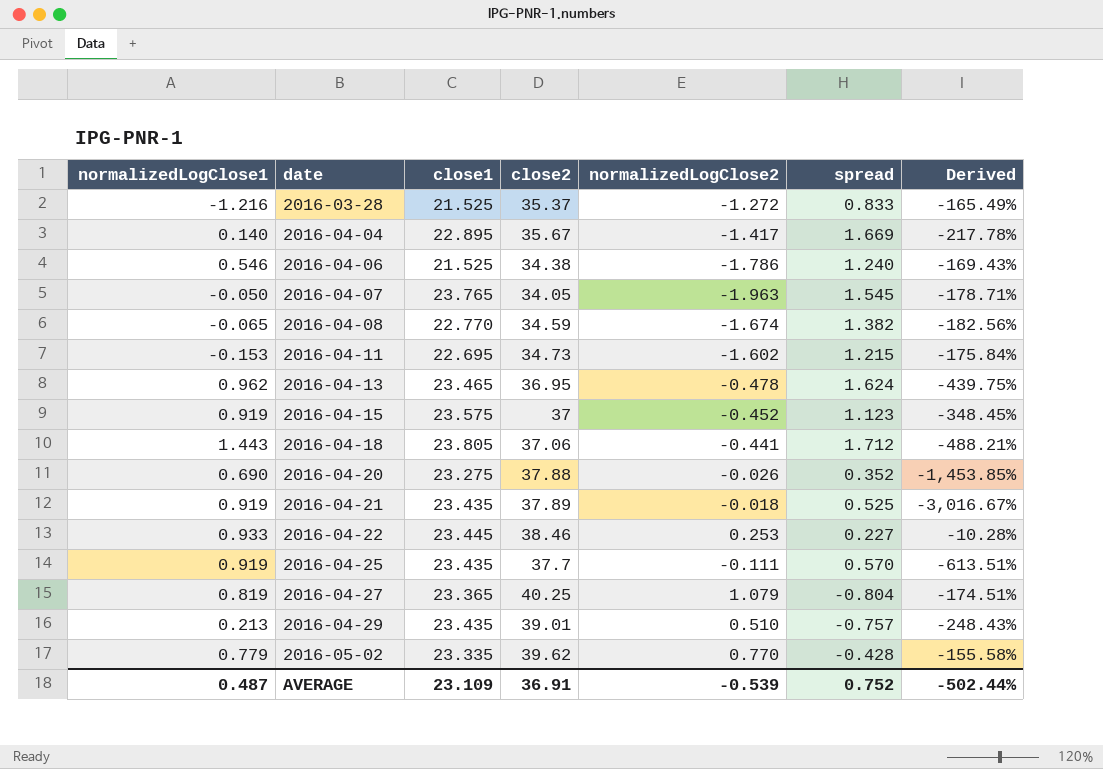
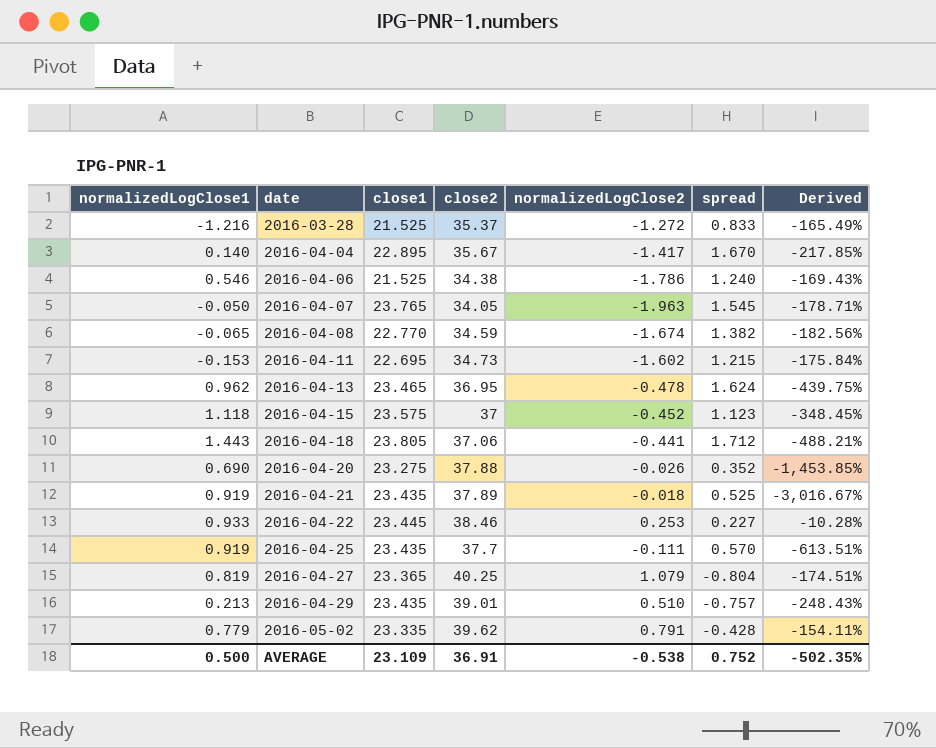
2016-04-04 | spread: 1.669 -> 1.670
2016-04-04 | Derived: -217.78% -> -217.85%
2016-04-15 | normalizedLogClose1: 0.919 -> 1.118
2016-05-02 | normalizedLogClose2: 0.770 -> 0.791
2016-05-02 | Derived: -155.58% -> -154.11%
AVERAGE | normalizedLogClose1: 0.487 -> 0.500
AVERAGE | normalizedLogClose2: -0.539 -> -0.538
AVERAGE | Derived: -502.44% -> -502.35%

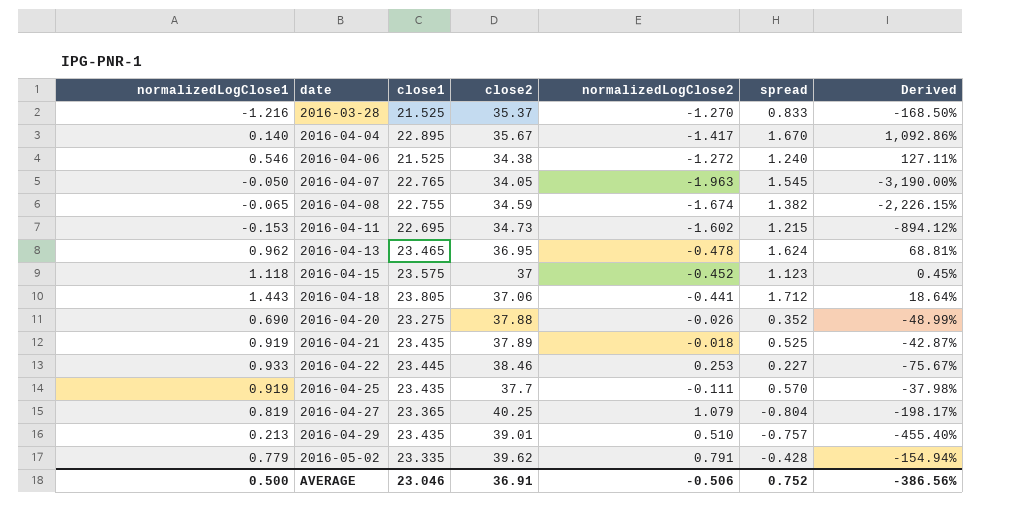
column Derived | formula: ([spread] - [normalizedLogClose2]) / [normalizedLogClose2] -> ([spread] - [normalizedLogClose1]) / [normalizedLogClose1]
2016-03-28 | normalizedLogClose2: -1.272 -> -1.270
2016-04-06 | normalizedLogClose2: -1.786 -> -1.272
2016-04-07 | close1: 23.765 -> 22.765
2016-04-08 | close1: 22.770 -> 22.755
AVERAGE | close1: 23.109 -> 23.046
AVERAGE | normalizedLogClose2: -0.538 -> -0.506
AVERAGE | Derived: -502.35% -> -386.56%

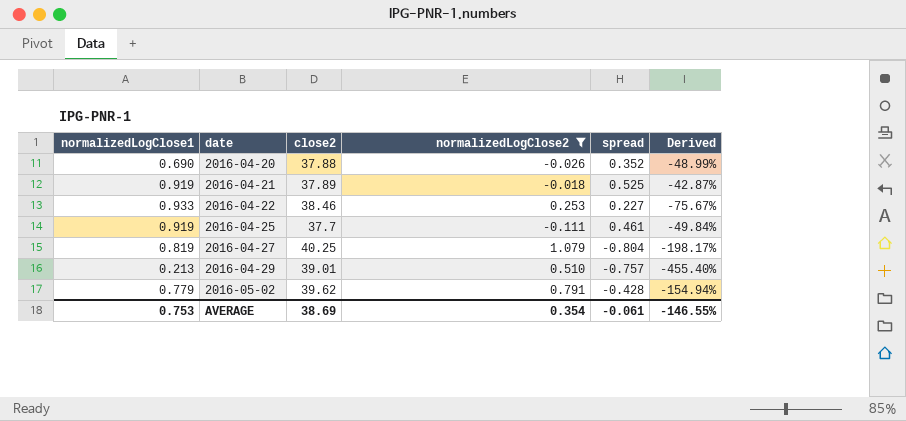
filter: none -> normalizedLogClose2 >= -0.111
column close1 | position: 3 -> none
2016-04-25 | spread: 0.570 -> 0.461
2016-04-25 | Derived: -37.98% -> -49.84%
AVERAGE | normalizedLogClose1: 0.500 -> 0.753
AVERAGE | close2: 36.91 -> 38.69
AVERAGE | normalizedLogClose2: -0.506 -> 0.354
AVERAGE | spread: 0.752 -> -0.061
AVERAGE | Derived: -386.56% -> -146.55%

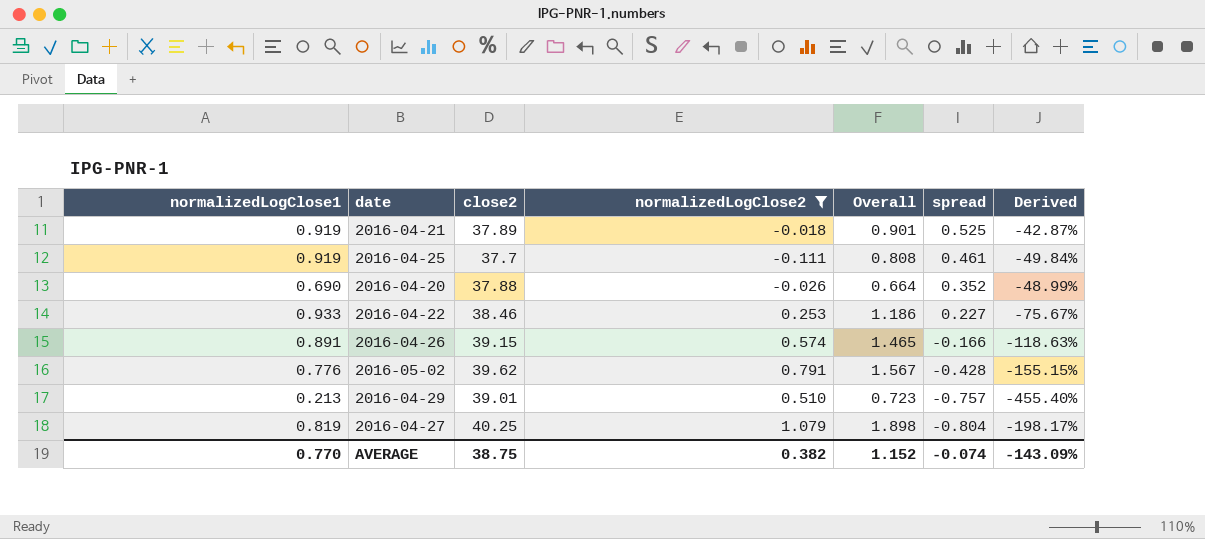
row order: date ascending -> spread descending
column Overall | formula: none -> [normalizedLogClose1] + [normalizedLogClose2]
row 2016-04-26: none -> 0.891 | 39.15 | 0.574 | 1.465 | -0.166 | -118.63%
2016-05-02 | normalizedLogClose1: 0.779 -> 0.776
2016-05-02 | Derived: -154.94% -> -155.15%
AVERAGE | normalizedLogClose1: 0.753 -> 0.770
AVERAGE | close2: 38.69 -> 38.75
AVERAGE | normalizedLogClose2: 0.354 -> 0.382
AVERAGE | spread: -0.061 -> -0.074
AVERAGE | Derived: -146.55% -> -143.09%

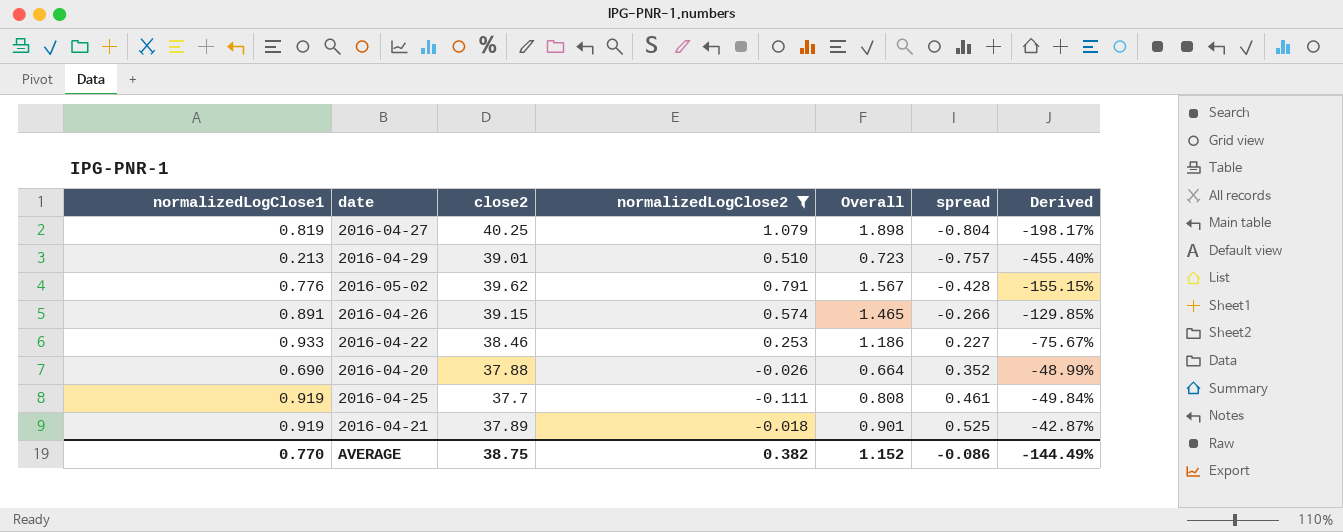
row order: spread descending -> spread ascending
2016-04-26 | spread: -0.166 -> -0.266
2016-04-26 | Derived: -118.63% -> -129.85%
AVERAGE | spread: -0.074 -> -0.086
AVERAGE | Derived: -143.09% -> -144.49%

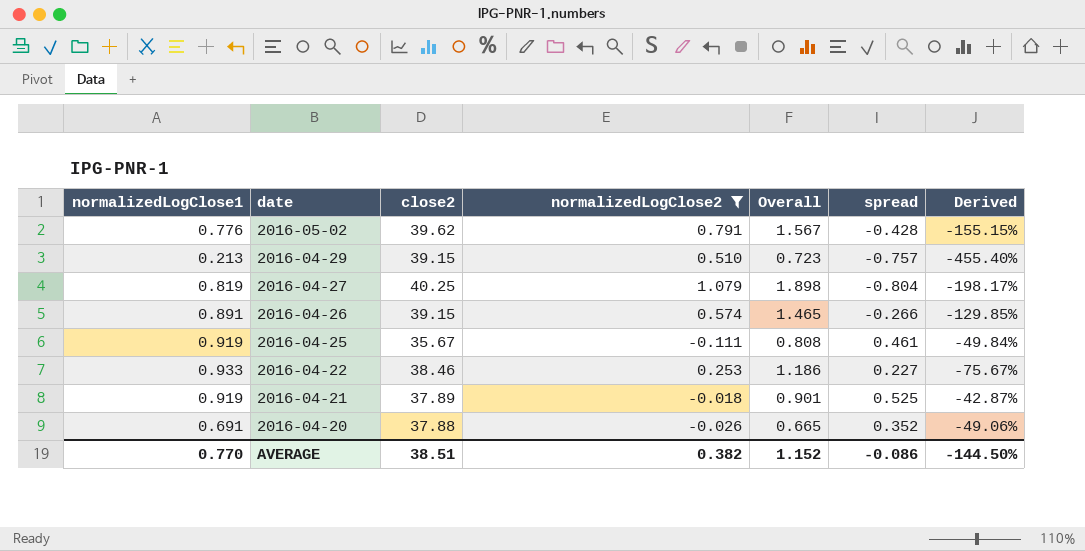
row order: spread ascending -> date descending
2016-04-29 | close2: 39.01 -> 39.15
2016-04-25 | close2: 37.7 -> 35.67
2016-04-20 | normalizedLogClose1: 0.690 -> 0.691
2016-04-20 | Overall: 0.664 -> 0.665
2016-04-20 | Derived: -48.99% -> -49.06%
AVERAGE | close2: 38.75 -> 38.51
AVERAGE | Derived: -144.49% -> -144.50%

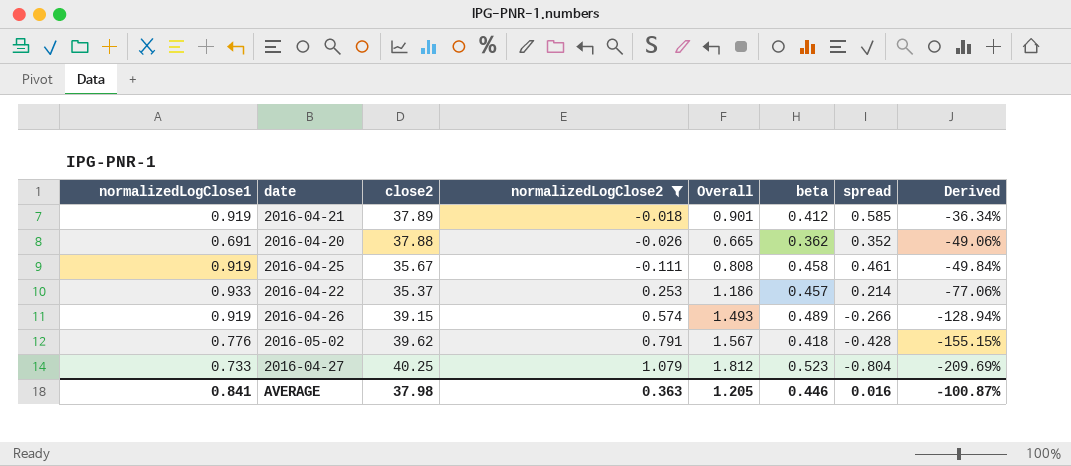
row order: date descending -> Derived descending
column beta | position: none -> 6
row 2016-04-29: 0.213 | 39.15 | 0.510 | 0.723 | -0.757 | -455.40% -> none
2016-04-21 | spread: 0.525 -> 0.585
2016-04-21 | Derived: -42.87% -> -36.34%
2016-04-22 | close2: 38.46 -> 35.37
2016-04-22 | spread: 0.227 -> 0.214
2016-04-22 | Derived: -75.67% -> -77.06%
2016-04-26 | normalizedLogClose1: 0.891 -> 0.919
2016-04-26 | Overall: 1.465 -> 1.493
2016-04-26 | Derived: -129.85% -> -128.94%
2016-04-27 | normalizedLogClose1: 0.819 -> 0.733
2016-04-27 | Overall: 1.898 -> 1.812
2016-04-27 | Derived: -198.17% -> -209.69%
AVERAGE | normalizedLogClose1: 0.770 -> 0.841
AVERAGE | close2: 38.51 -> 37.98
AVERAGE | normalizedLogClose2: 0.382 -> 0.363
AVERAGE | Overall: 1.152 -> 1.205
AVERAGE | spread: -0.086 -> 0.016
AVERAGE | Derived: -144.50% -> -100.87%

